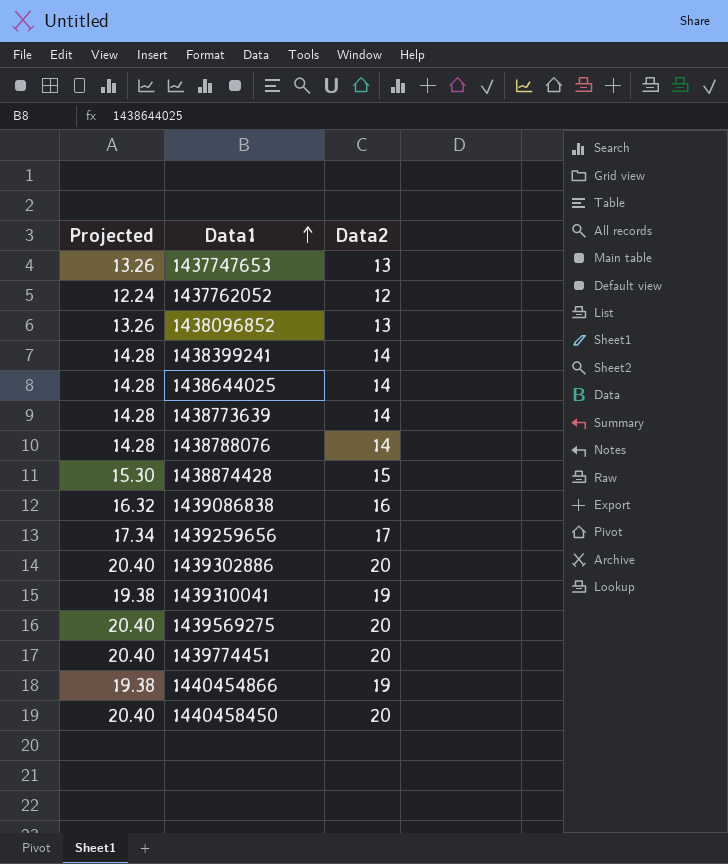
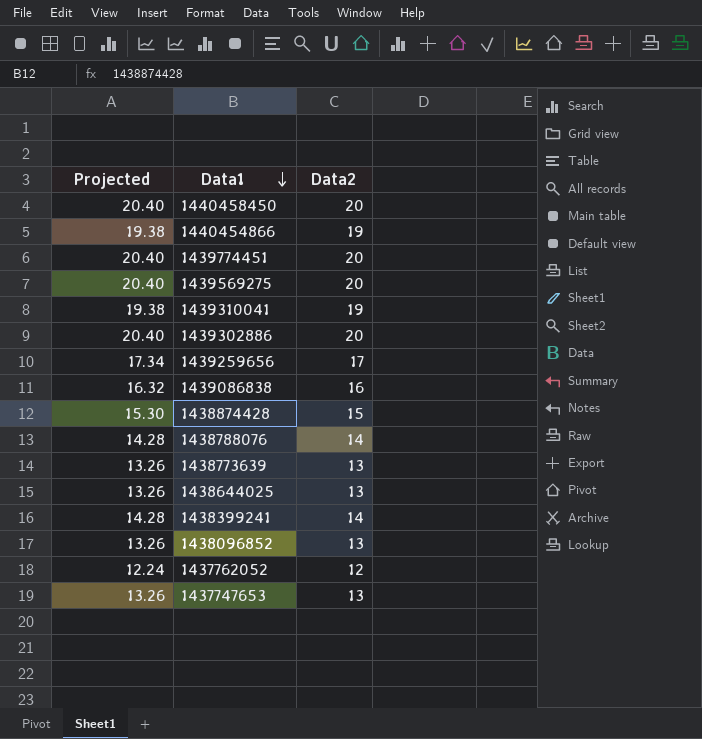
row order: Data1 ascending -> Data1 descending
1438773639 | Projected: 14.28 -> 13.26
1438773639 | Data2: 14 -> 13
1438644025 | Projected: 14.28 -> 13.26
1438644025 | Data2: 14 -> 13

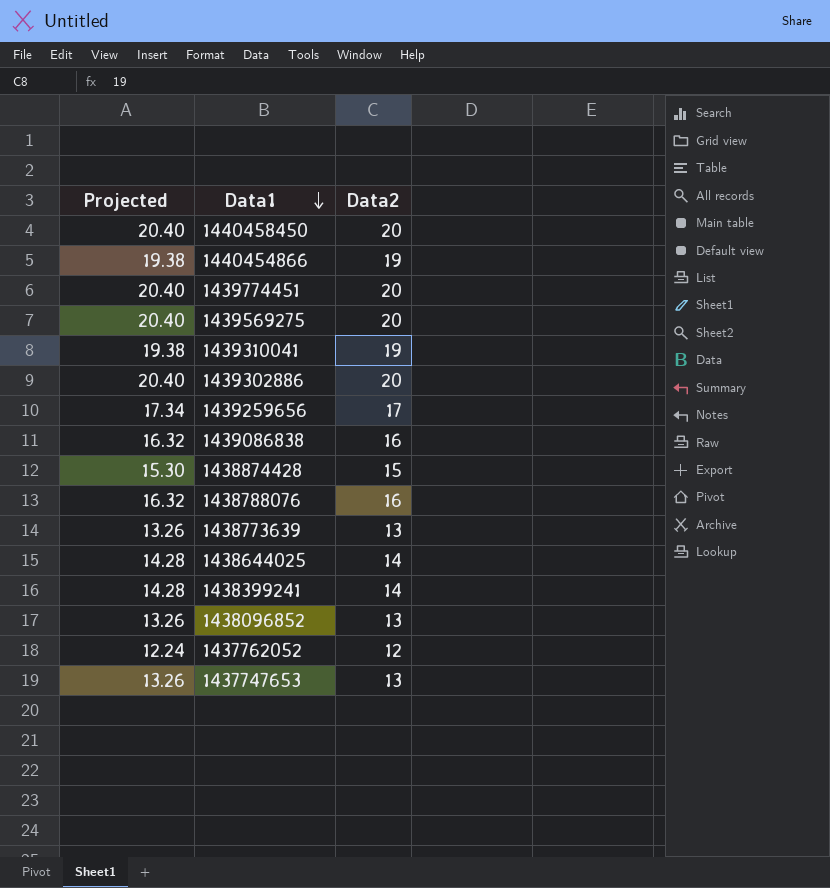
1438788076 | Projected: 14.28 -> 16.32
1438788076 | Data2: 14 -> 16
1438644025 | Projected: 13.26 -> 14.28
1438644025 | Data2: 13 -> 14

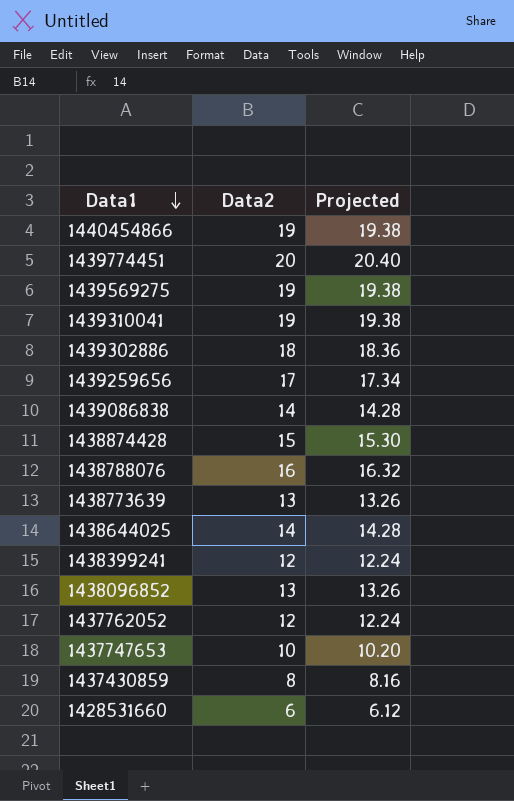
column Projected | position: 1 -> 3
row 1440458450: 20.40 | 20 -> none
1439569275 | Data2: 20 -> 19
1439569275 | Projected: 20.40 -> 19.38
1439302886 | Data2: 20 -> 18
1439302886 | Projected: 20.40 -> 18.36
1439086838 | Data2: 16 -> 14
1439086838 | Projected: 16.32 -> 14.28
1438399241 | Data2: 14 -> 12
1438399241 | Projected: 14.28 -> 12.24
1437747653 | Data2: 13 -> 10
1437747653 | Projected: 13.26 -> 10.20
row 1437430859: none -> 8 | 8.16
row 1428531660: none -> 6 | 6.12

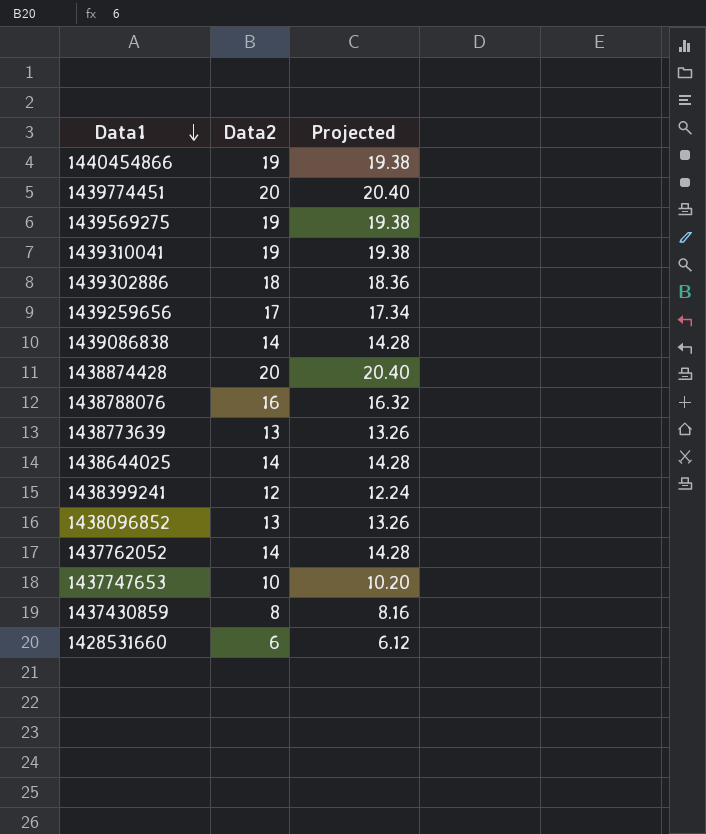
1438874428 | Data2: 15 -> 20
1438874428 | Projected: 15.30 -> 20.40
1437762052 | Data2: 12 -> 14
1437762052 | Projected: 12.24 -> 14.28

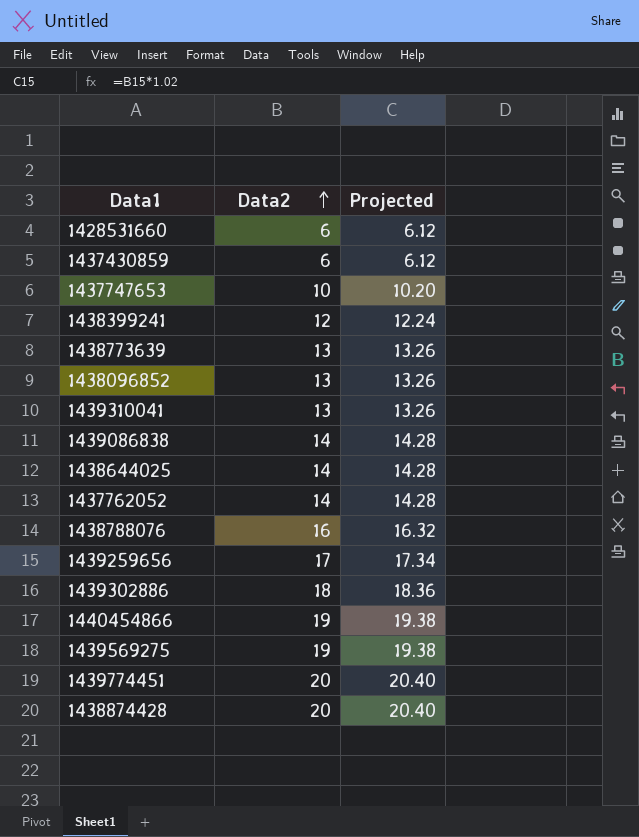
row order: Data1 descending -> Data2 ascending
1437430859 | Data2: 8 -> 6
1437430859 | Projected: 8.16 -> 6.12
1439310041 | Data2: 19 -> 13
1439310041 | Projected: 19.38 -> 13.26

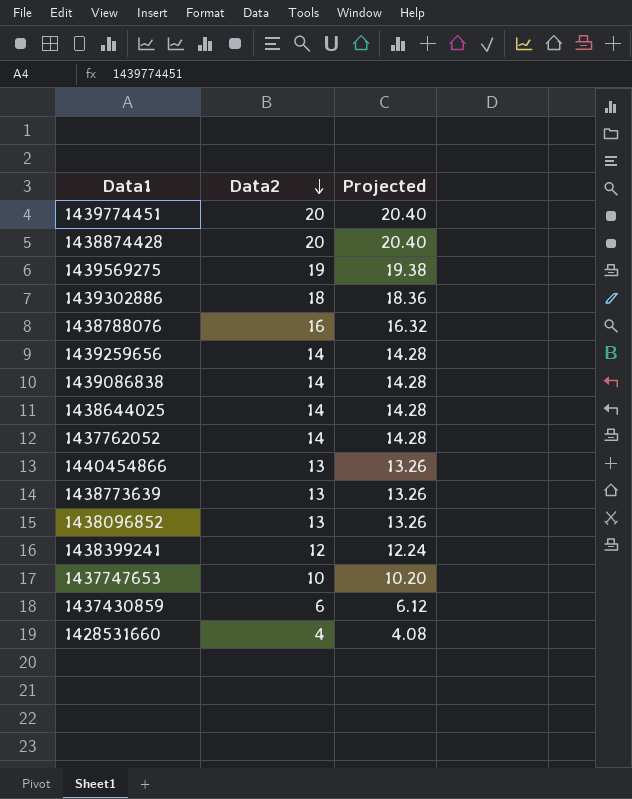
row order: Data2 ascending -> Data2 descending
row 1439310041: 13 | 13.26 -> none
1439259656 | Data2: 17 -> 14
1439259656 | Projected: 17.34 -> 14.28
1440454866 | Data2: 19 -> 13
1440454866 | Projected: 19.38 -> 13.26
1428531660 | Data2: 6 -> 4
1428531660 | Projected: 6.12 -> 4.08

